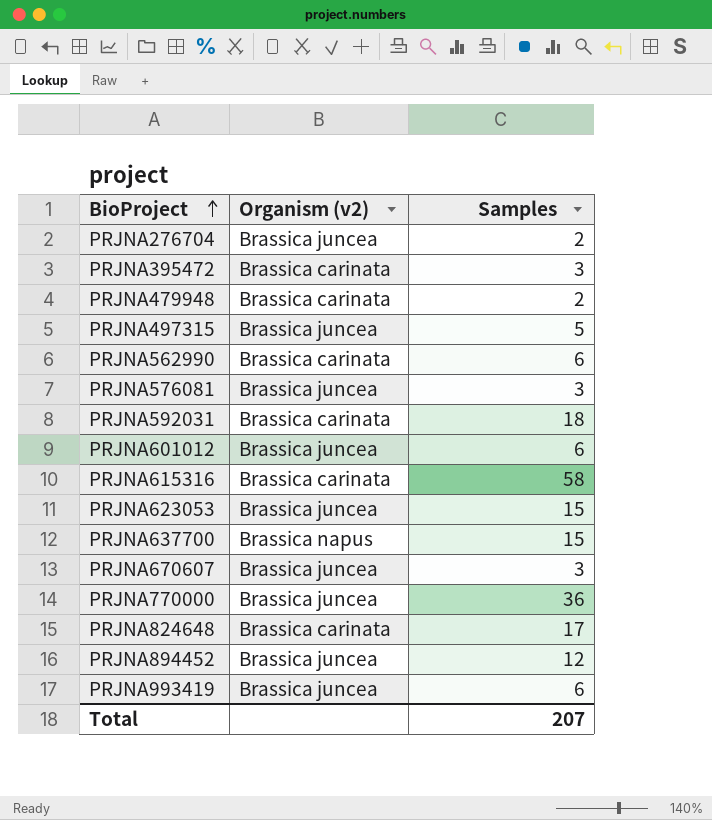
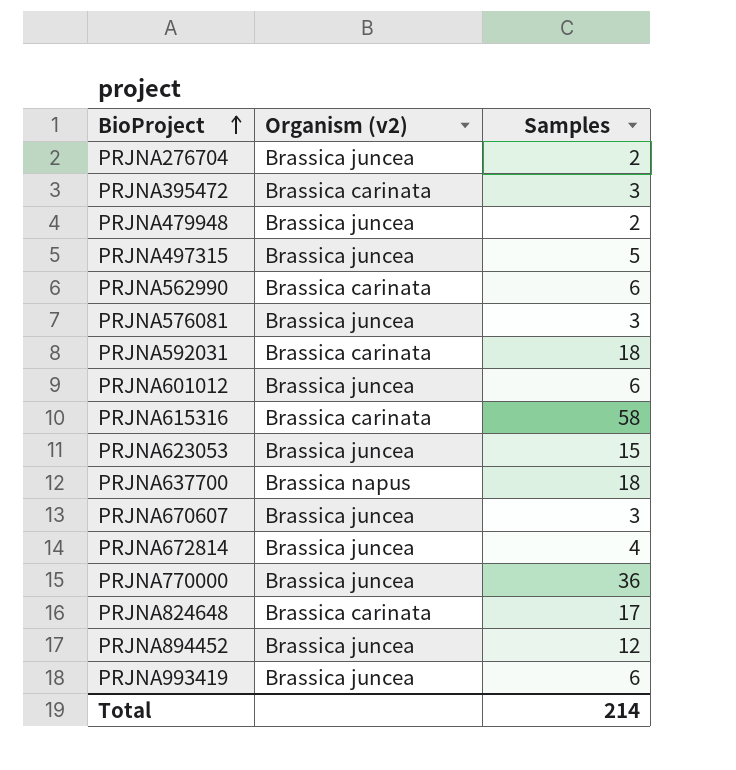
PRJNA479948 | Organism (v2): Brassica carinata -> Brassica juncea
PRJNA637700 | Samples: 15 -> 18
row PRJNA672814: none -> Brassica juncea | 4
Total | Samples: 207 -> 214

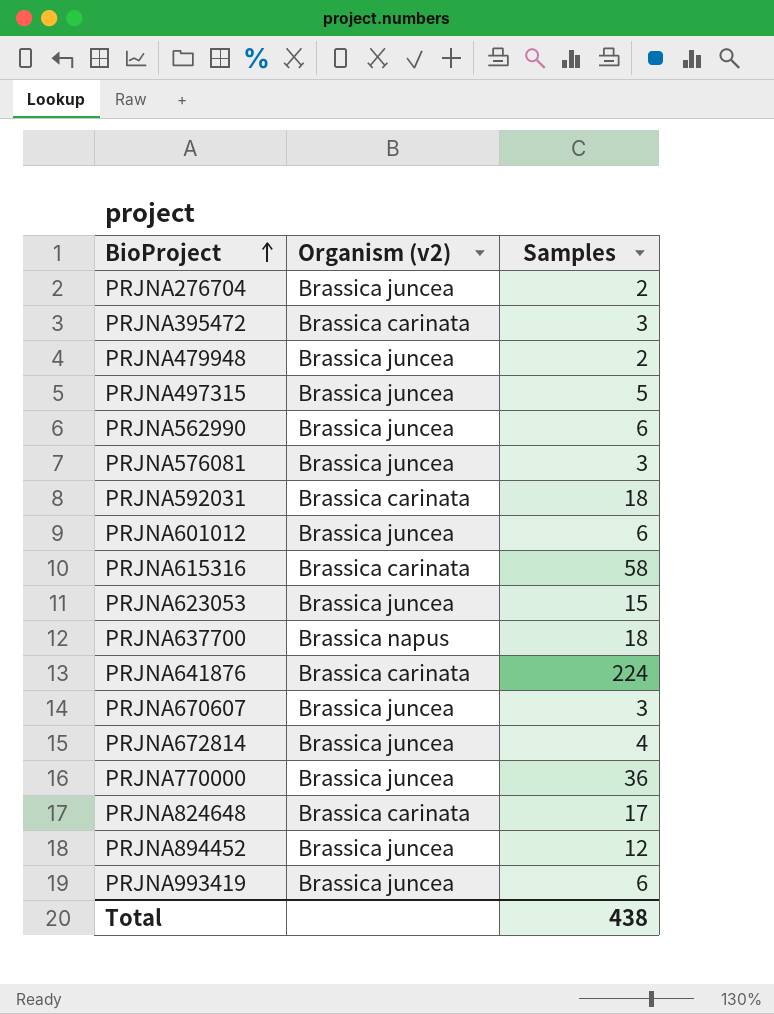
PRJNA562990 | Organism (v2): Brassica carinata -> Brassica juncea
row PRJNA641876: none -> Brassica carinata | 224
Total | Samples: 214 -> 438

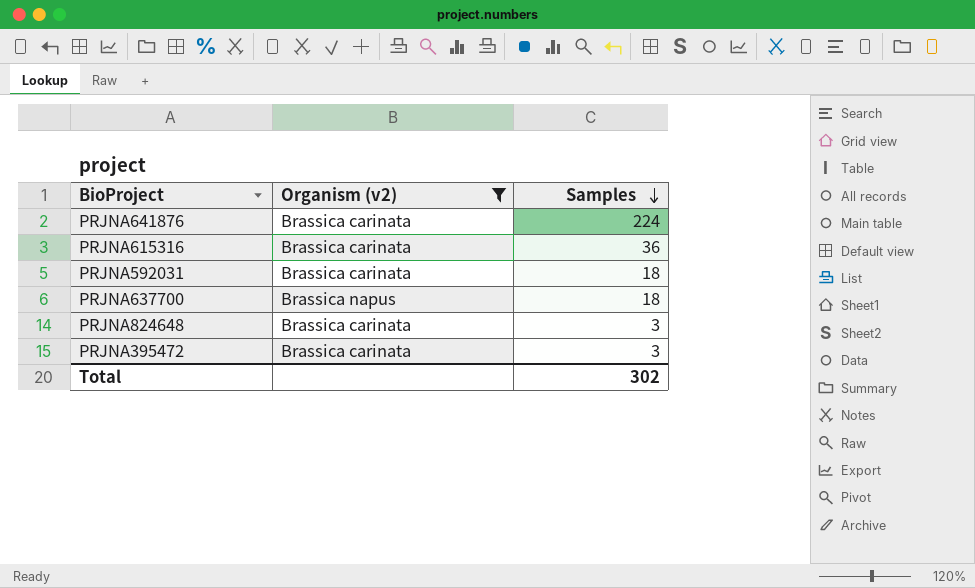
filter: none -> Organism (v2) != Brassica juncea
row order: BioProject ascending -> Samples descending
PRJNA615316 | Samples: 58 -> 36
PRJNA824648 | Samples: 17 -> 3
Total | Samples: 438 -> 302

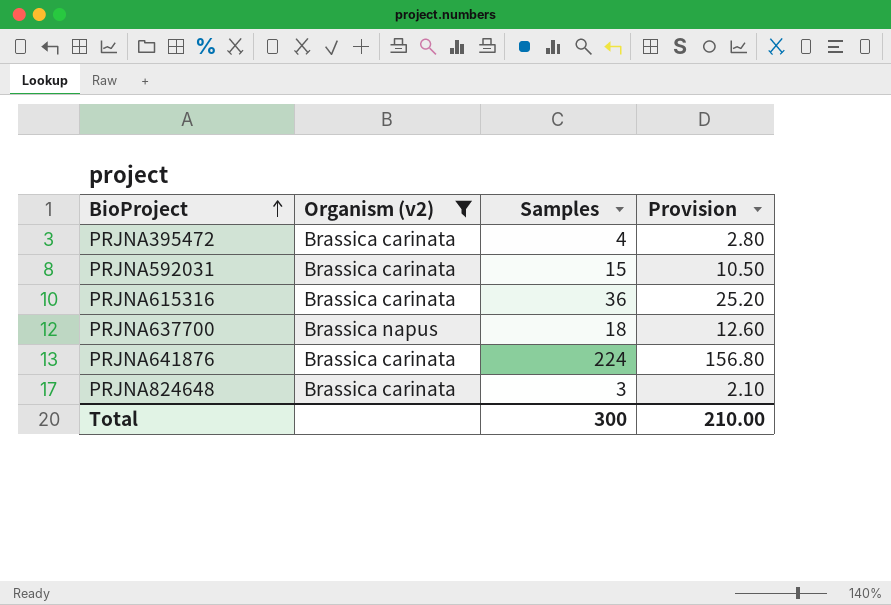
row order: Samples descending -> BioProject ascending
column Provision | formula: none -> [Samples] * 0.7
PRJNA395472 | Samples: 3 -> 4
PRJNA592031 | Samples: 18 -> 15
Total | Samples: 302 -> 300

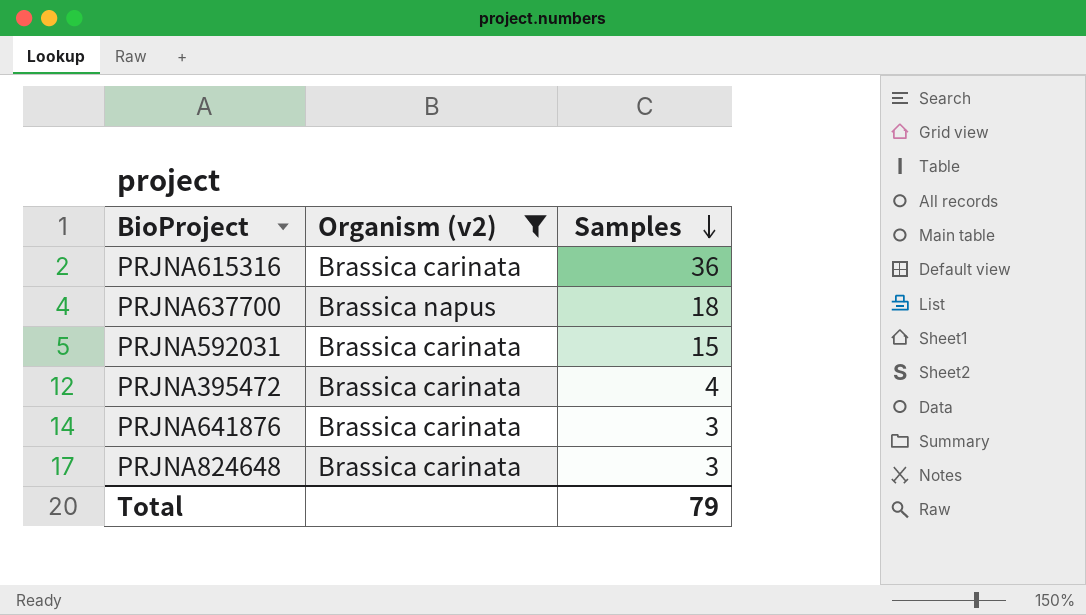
row order: BioProject ascending -> Samples descending
column Provision | formula: [Samples] * 0.7 -> none
PRJNA641876 | Samples: 224 -> 3
Total | Samples: 300 -> 79

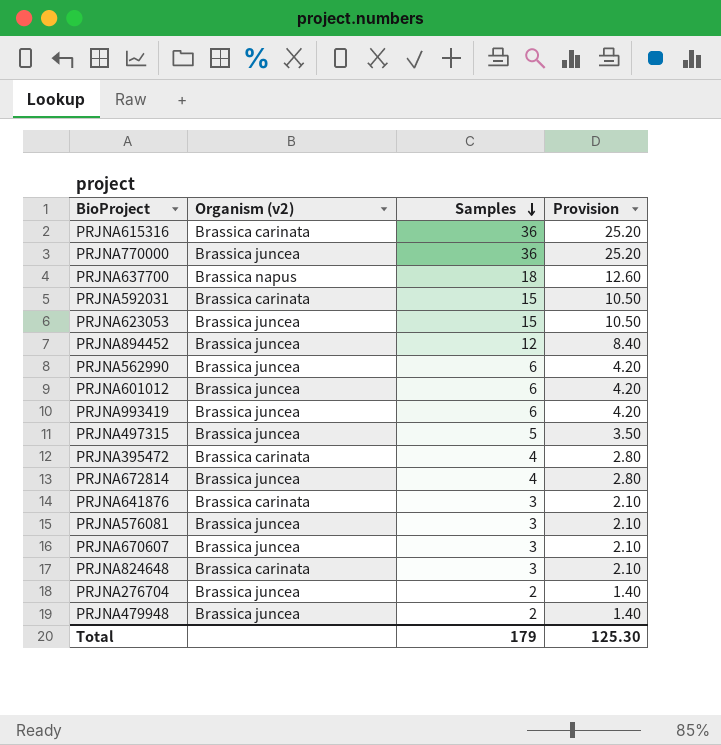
filter: Organism (v2) != Brassica juncea -> none
column Provision | formula: none -> [Samples] * 0.7
Total | Samples: 79 -> 179

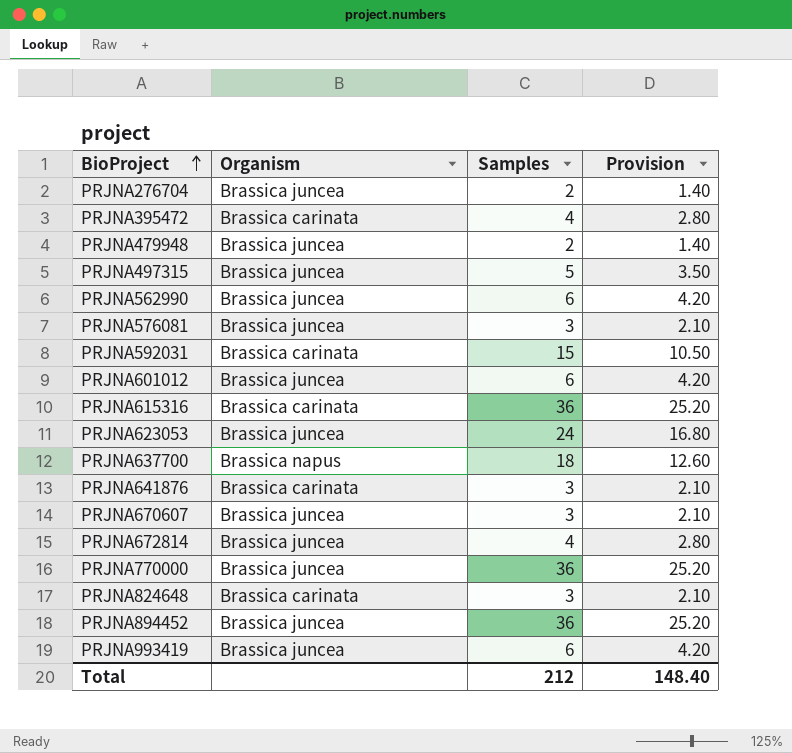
row order: Samples descending -> BioProject ascending
column name: Organism (v2) -> Organism
PRJNA623053 | Samples: 15 -> 24
PRJNA623053 | Provision: 10.50 -> 16.80
PRJNA894452 | Samples: 12 -> 36
PRJNA894452 | Provision: 8.40 -> 25.20
Total | Samples: 179 -> 212
Total | Provision: 125.30 -> 148.40

